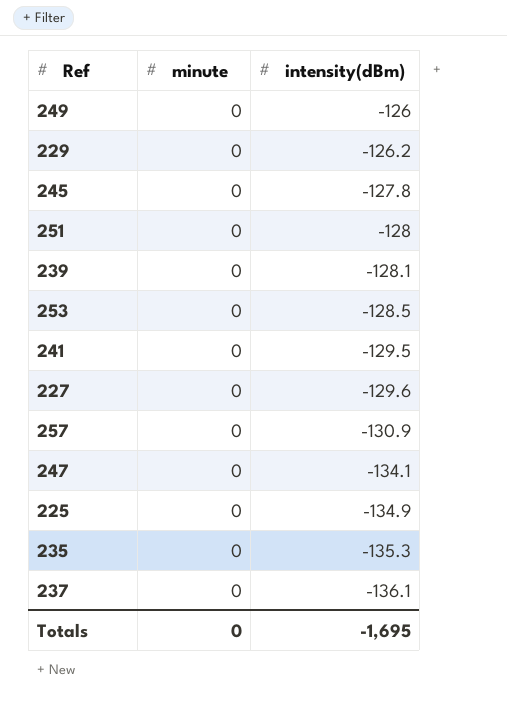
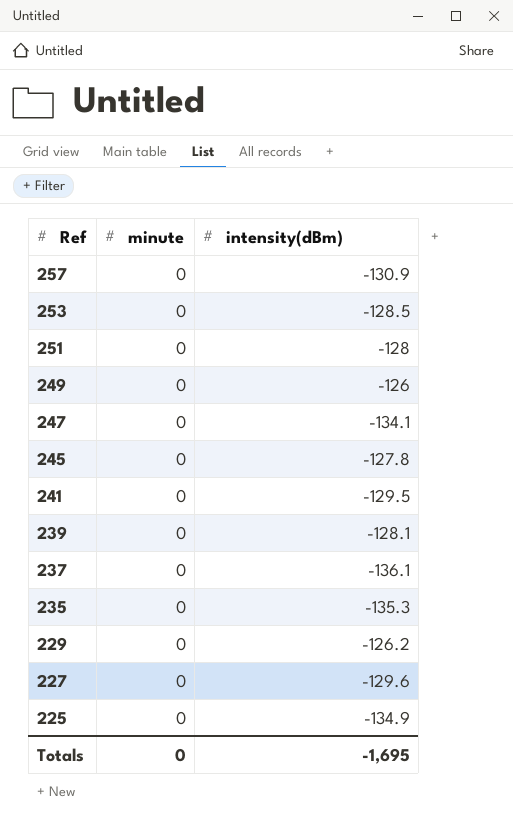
row order: intensity(dBm) descending -> Ref descending

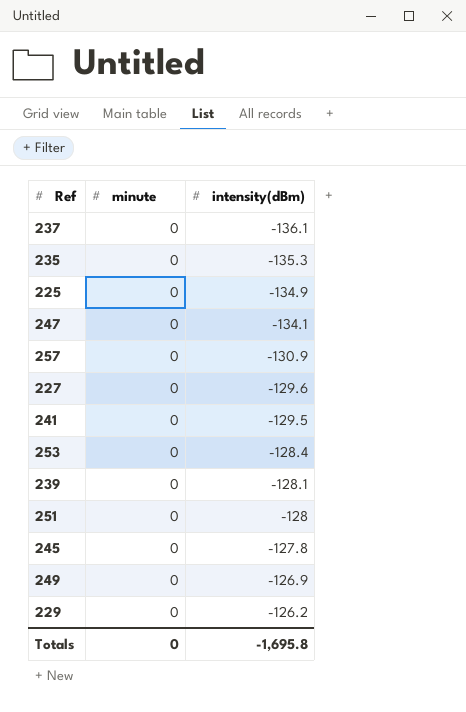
row order: Ref descending -> intensity(dBm) ascending
253 | intensity(dBm): -128.5 -> -128.4
249 | intensity(dBm): -126 -> -126.9
Totals | intensity(dBm): -1,695 -> -1,695.8

